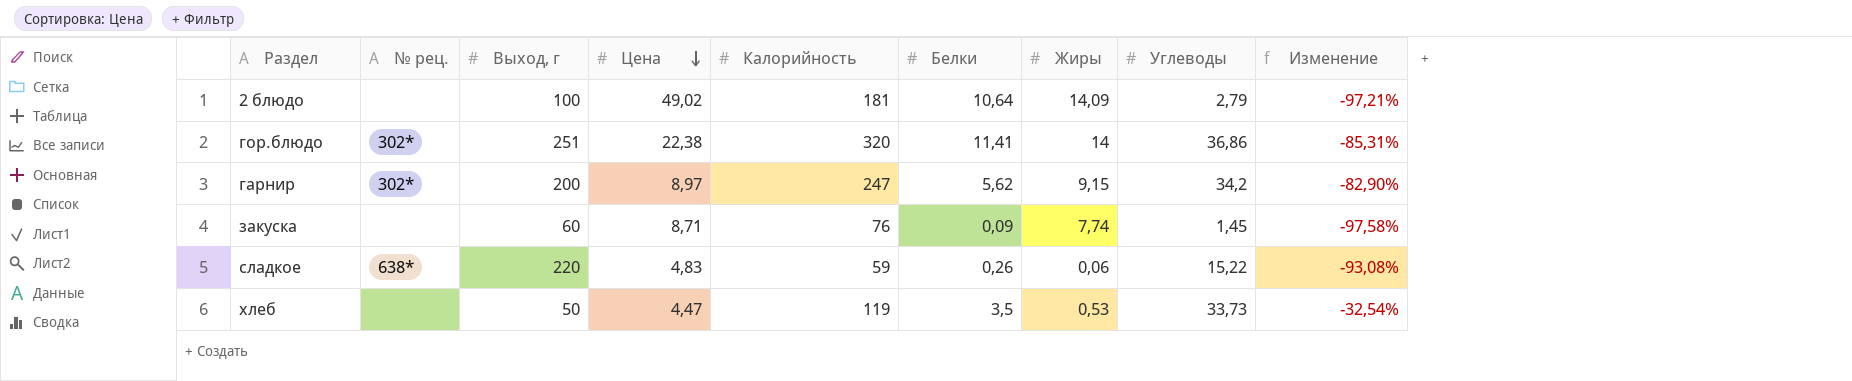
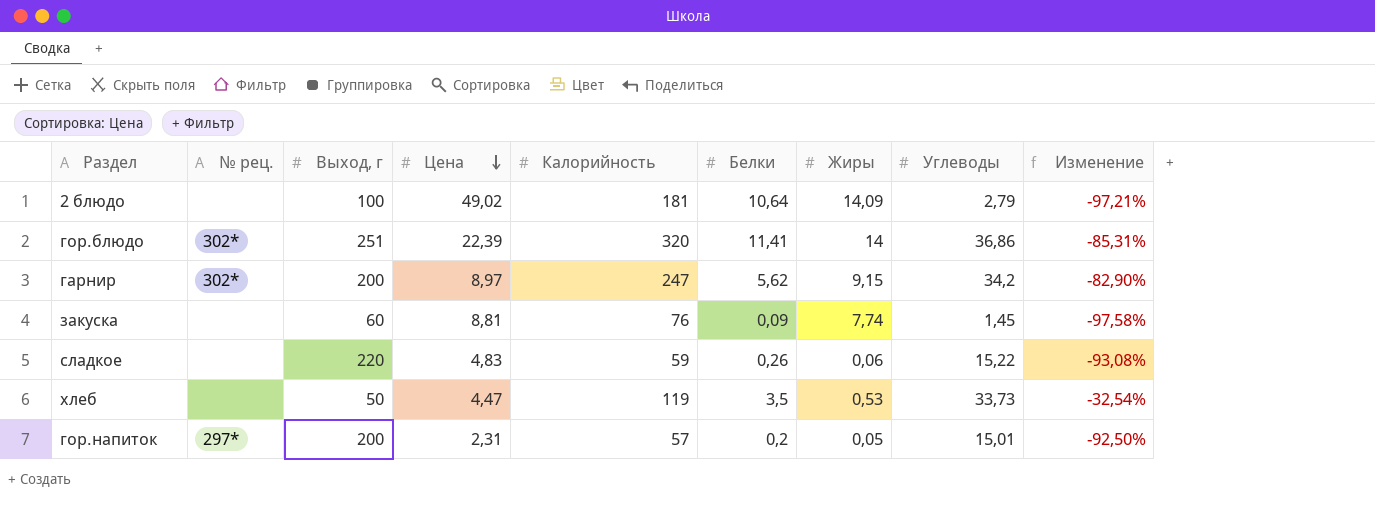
гор.блюдо | Цена: 22,38 -> 22,39
закуска | Цена: 8,71 -> 8,81
сладкое | № рец.: 638* -> none
row гор.напиток: none -> 297* | 200 | 2,31 | 57 | 0,2 | 0,05 | 15,01 | -92,50%

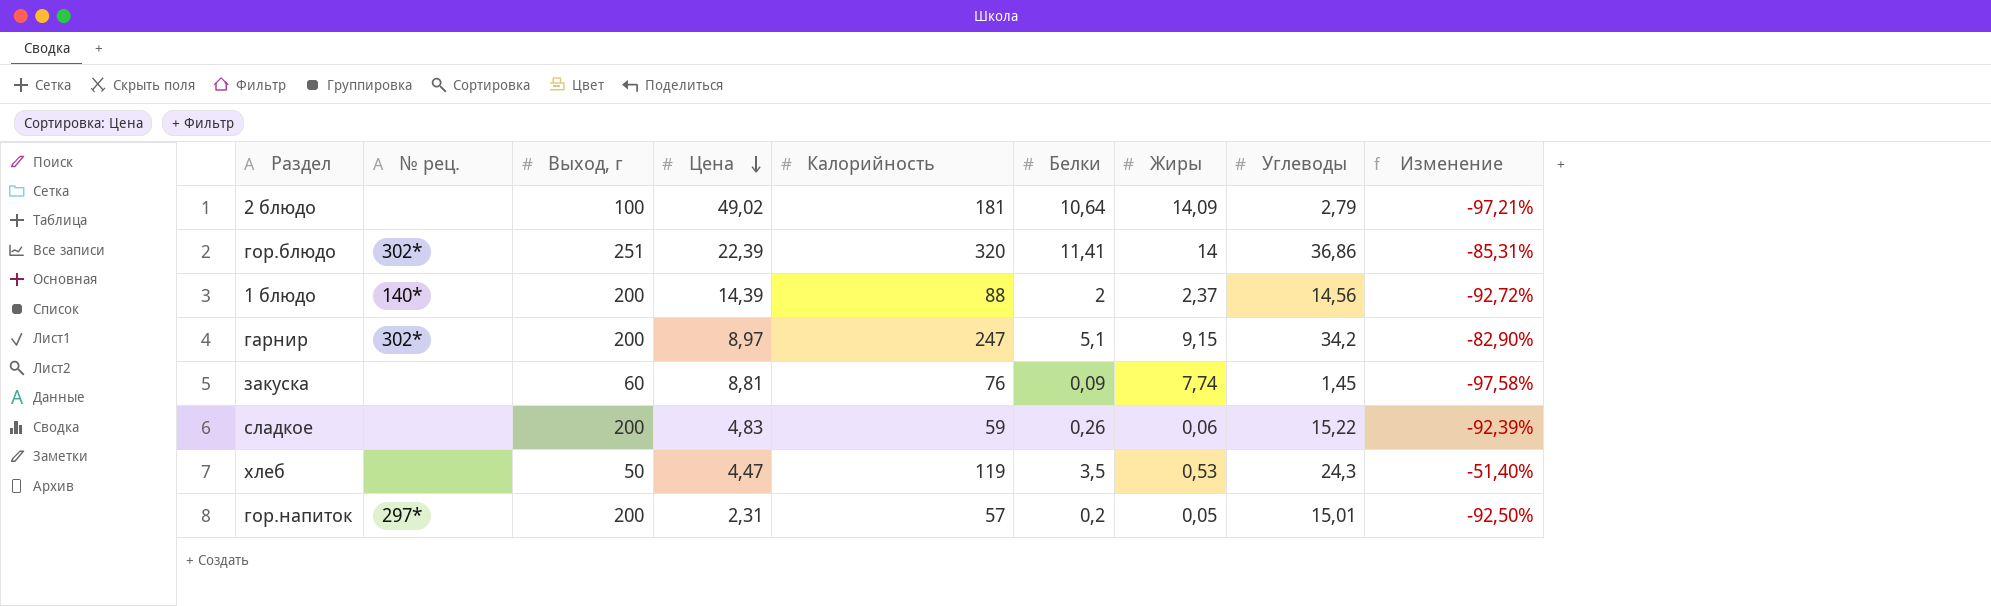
row 1 блюдо: none -> 140* | 200 | 14,39 | 88 | 2 | 2,37 | 14,56 | -92,72%
гарнир | Белки: 5,62 -> 5,1
сладкое | Выход, г: 220 -> 200
сладкое | Изменение: -93,08% -> -92,39%
хлеб | Углеводы: 33,73 -> 24,3
хлеб | Изменение: -32,54% -> -51,40%

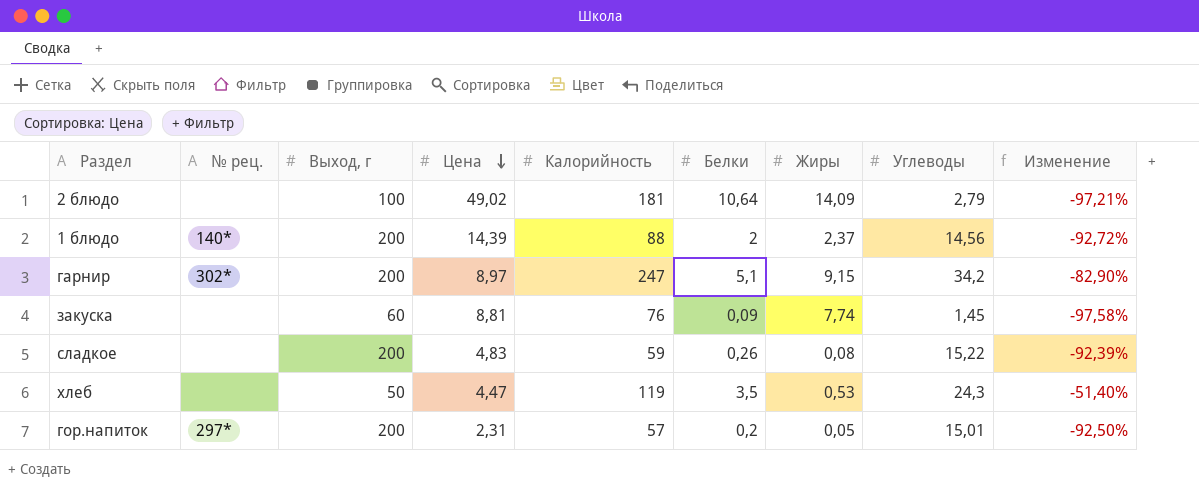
row гор.блюдо: 302* | 251 | 22,39 | 320 | 11,41 | 14 | 36,86 | -85,31% -> none
сладкое | Жиры: 0,06 -> 0,08

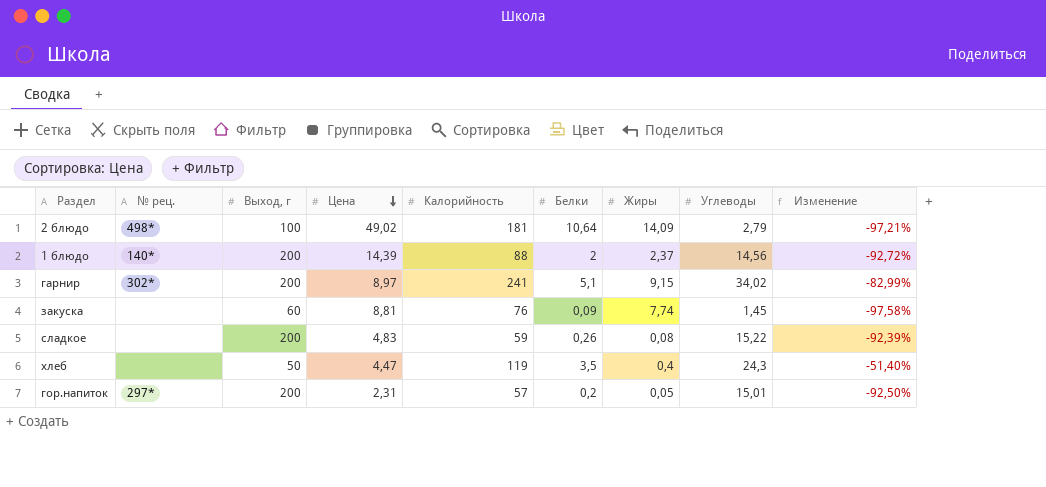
2 блюдо | № рец.: none -> 498*
гарнир | Калорийность: 247 -> 241
гарнир | Углеводы: 34,2 -> 34,02
гарнир | Изменение: -82,90% -> -82,99%
хлеб | Жиры: 0,53 -> 0,4

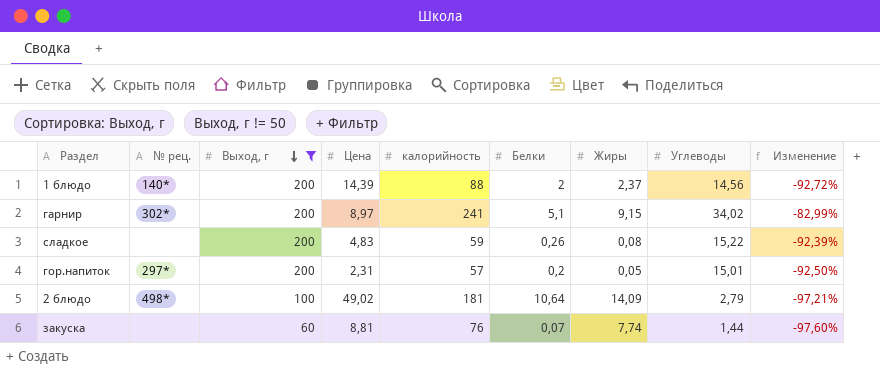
filter: none -> Выход, г != 50
row order: Цена descending -> Выход, г descending
column name: Калорийность -> калорийность
закуска | Белки: 0,09 -> 0,07
закуска | Углеводы: 1,45 -> 1,44
закуска | Изменение: -97,58% -> -97,60%

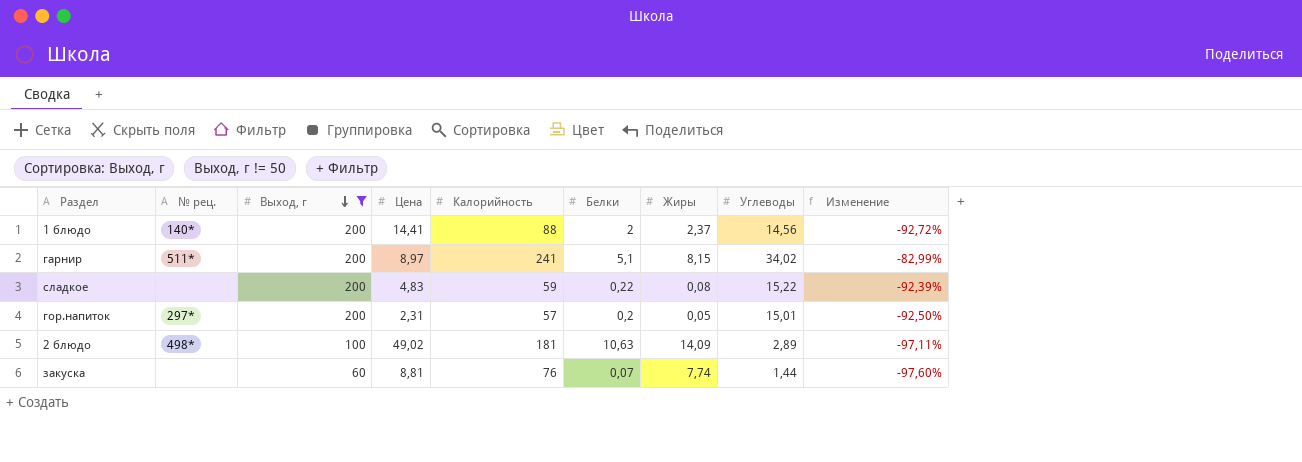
column name: калорийность -> Калорийность
1 блюдо | Цена: 14,39 -> 14,41
гарнир | № рец.: 302* -> 511*
гарнир | Жиры: 9,15 -> 8,15
сладкое | Белки: 0,26 -> 0,22
2 блюдо | Белки: 10,64 -> 10,63
2 блюдо | Углеводы: 2,79 -> 2,89
2 блюдо | Изменение: -97,21% -> -97,11%

